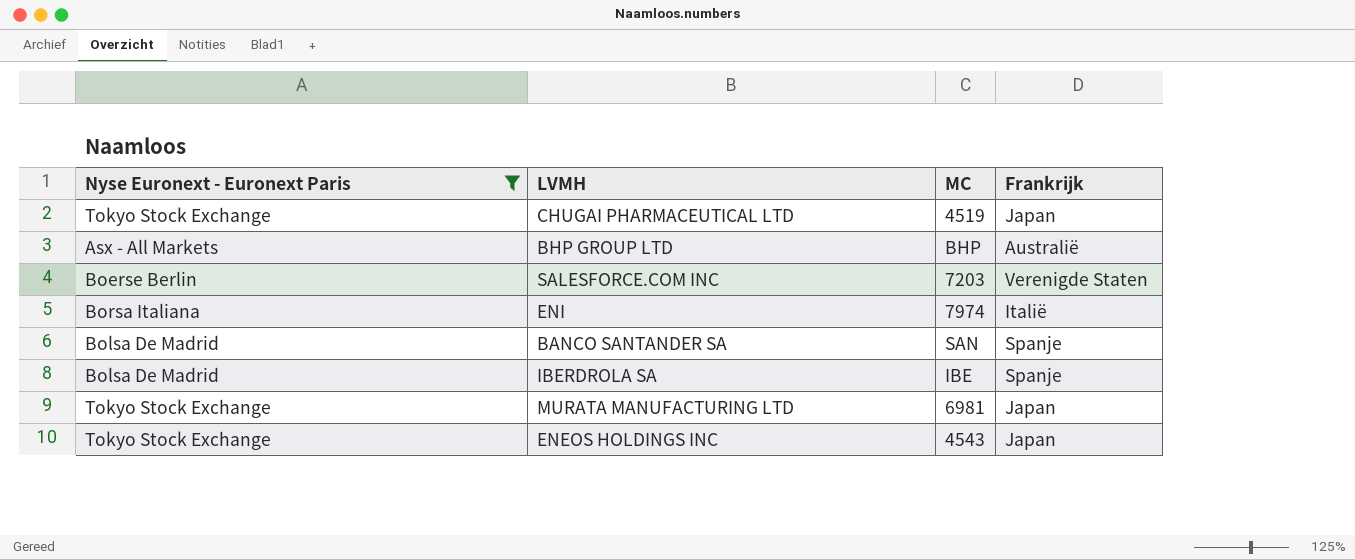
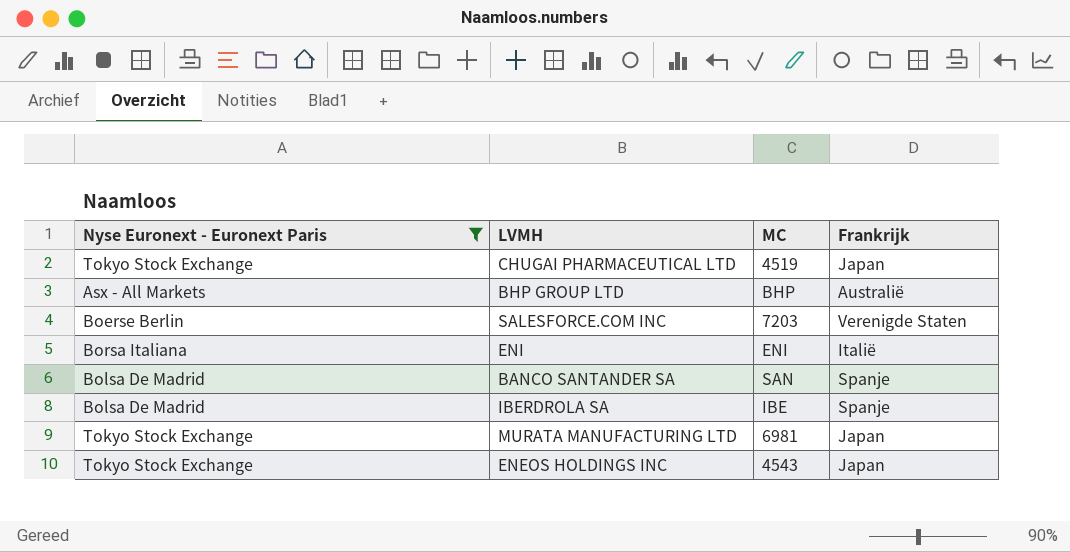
ENI | MC: 7974 -> ENI

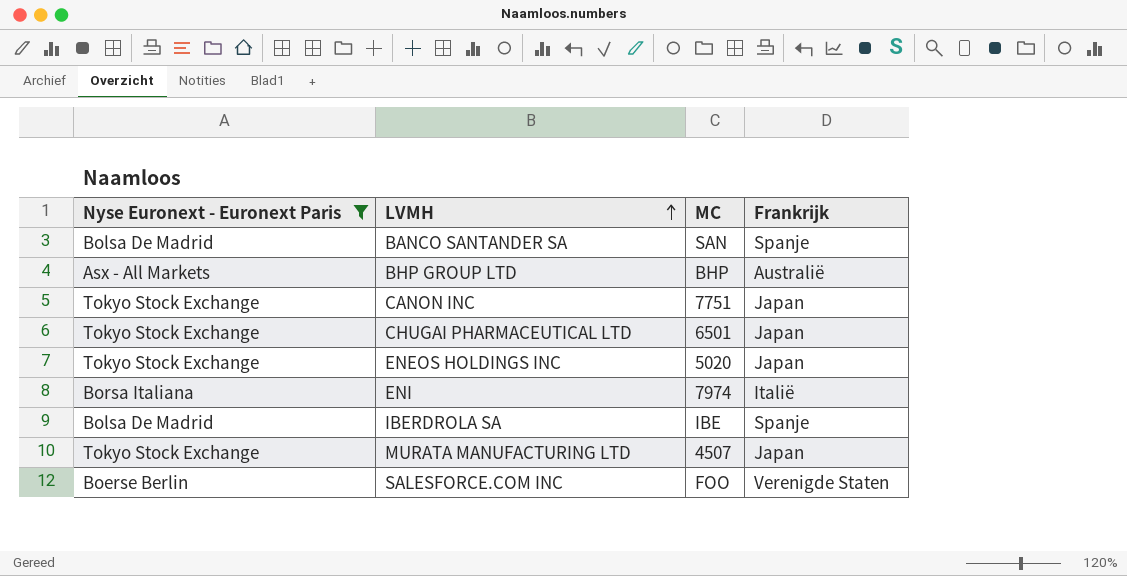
row order: none -> LVMH ascending
row CANON INC: none -> Tokyo Stock Exchange | 7751 | Japan
CHUGAI PHARMACEUTICAL LTD | MC: 4519 -> 6501
ENEOS HOLDINGS INC | MC: 4543 -> 5020
ENI | MC: ENI -> 7974
MURATA MANUFACTURING LTD | MC: 6981 -> 4507
SALESFORCE.COM INC | MC: 7203 -> FOO

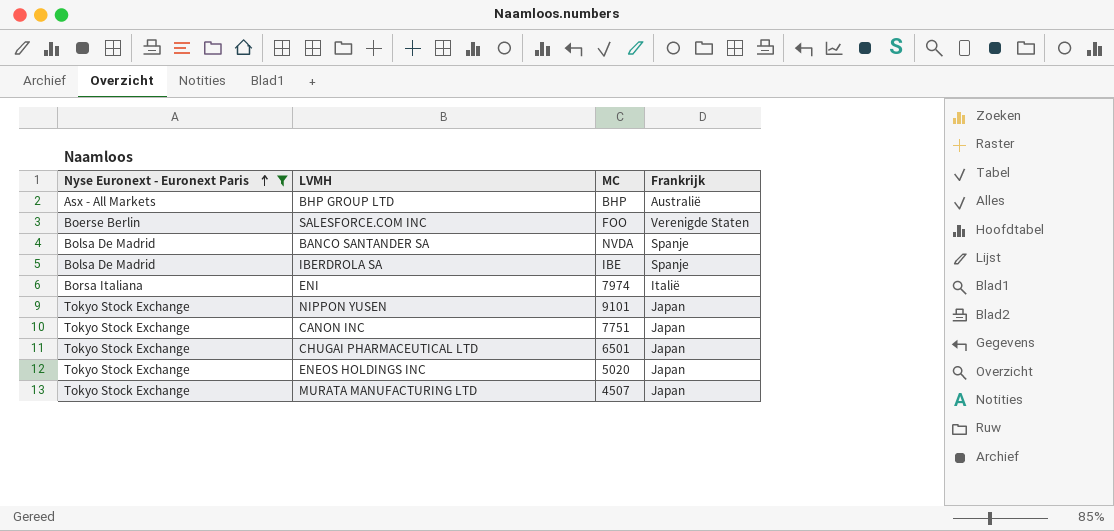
row order: LVMH ascending -> Nyse Euronext - Euronext Paris ascending
BANCO SANTANDER SA | MC: SAN -> NVDA
row NIPPON YUSEN: none -> Tokyo Stock Exchange | 9101 | Japan

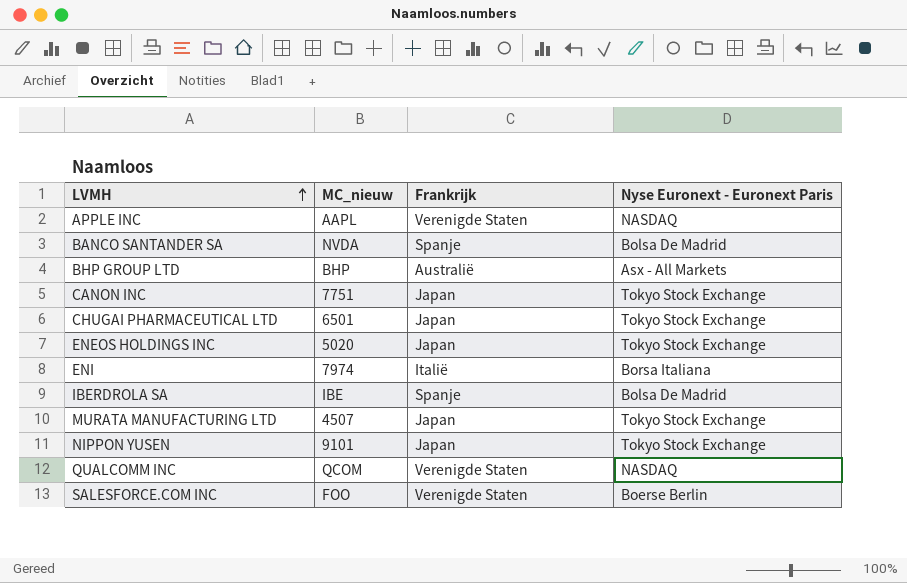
filter: Nyse Euronext - Euronext Paris != NASDAQ -> none
row order: Nyse Euronext - Euronext Paris ascending -> LVMH ascending
column name: MC -> MC_nieuw
column Nyse Euronext - Euronext Paris | position: 1 -> 4

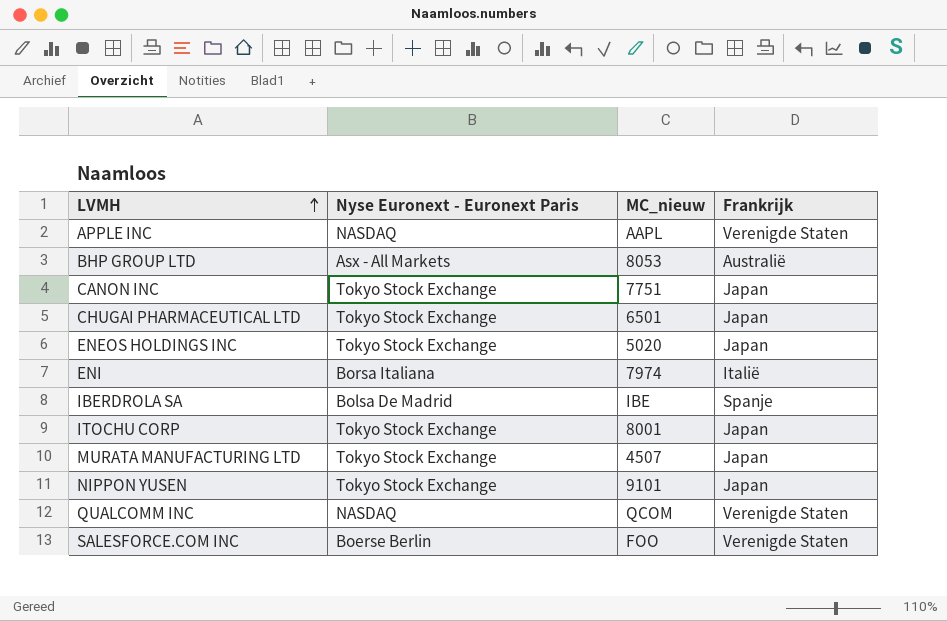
column Nyse Euronext - Euronext Paris | position: 4 -> 2
row BANCO SANTANDER SA: NVDA | Spanje | Bolsa De Madrid -> none
BHP GROUP LTD | MC_nieuw: BHP -> 8053
row ITOCHU CORP: none -> Tokyo Stock Exchange | 8001 | Japan

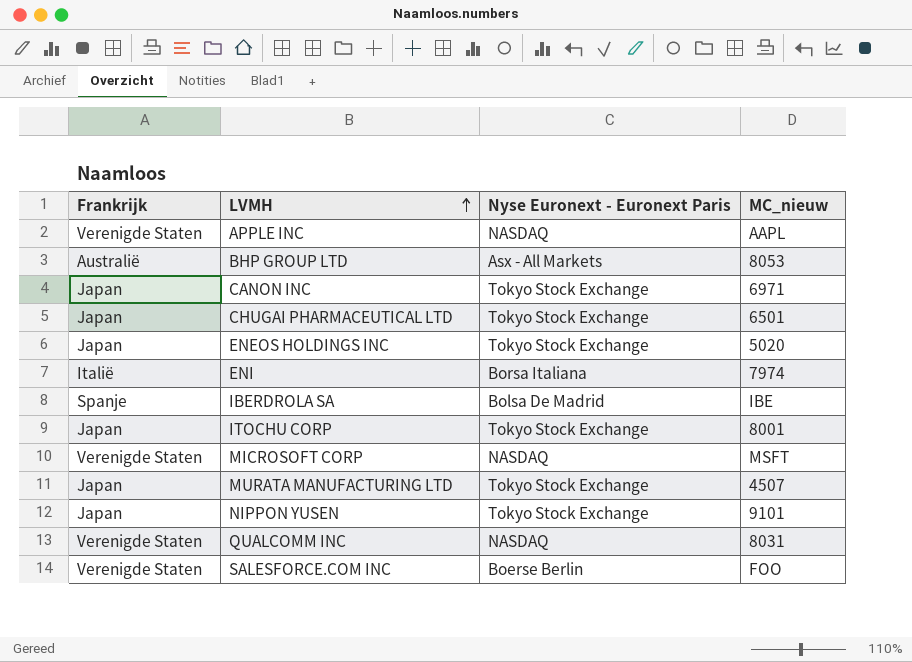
column Frankrijk | position: 4 -> 1
CANON INC | MC_nieuw: 7751 -> 6971
row MICROSOFT CORP: none -> Verenigde Staten | NASDAQ | MSFT
QUALCOMM INC | MC_nieuw: QCOM -> 8031

